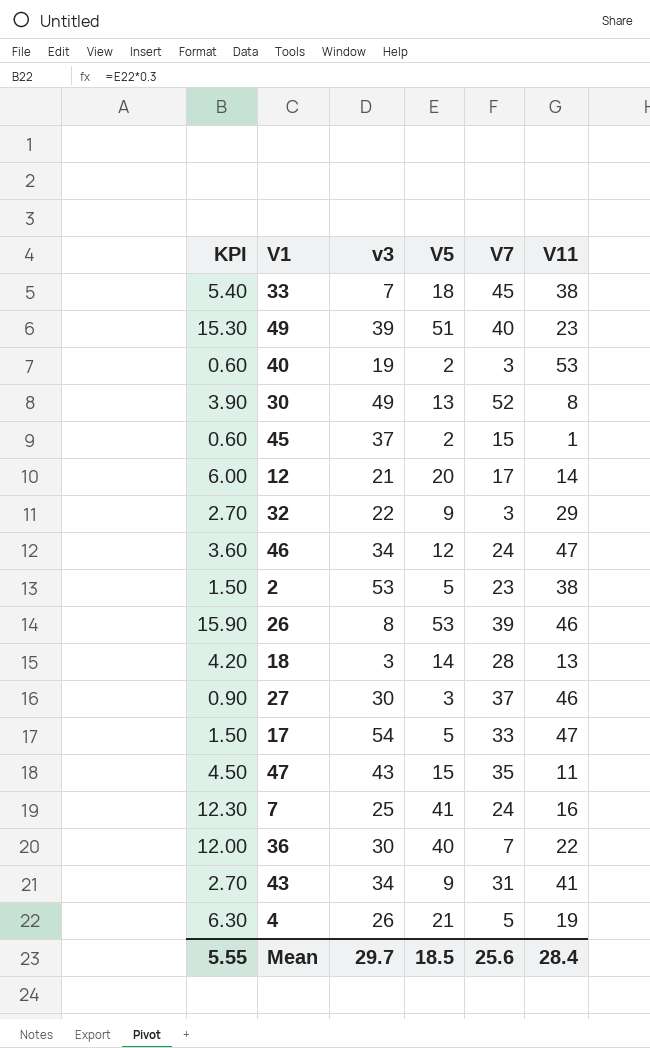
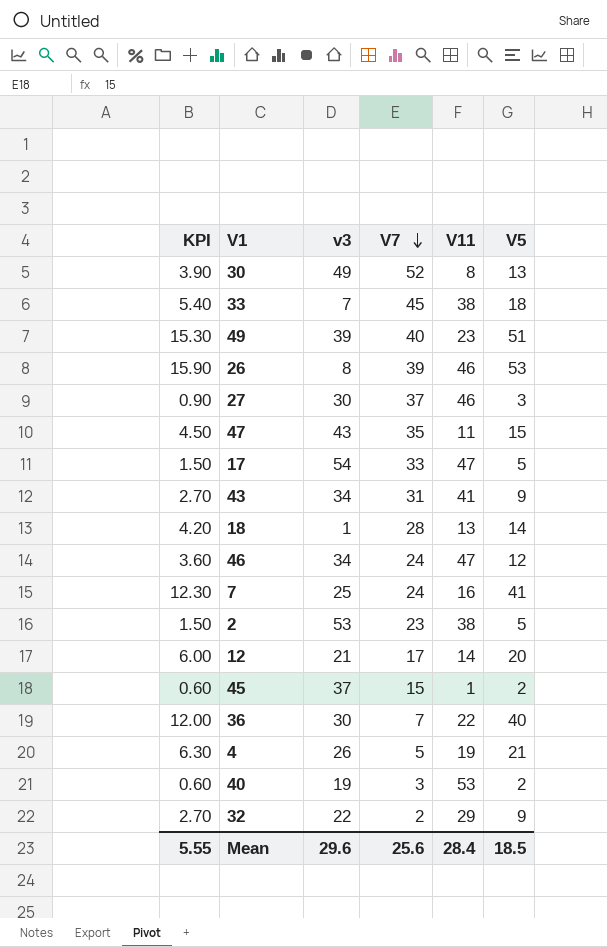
row order: none -> V7 descending
column V5 | position: 4 -> 6
18 | v3: 3 -> 1
32 | V7: 3 -> 2
Mean | v3: 29.7 -> 29.6

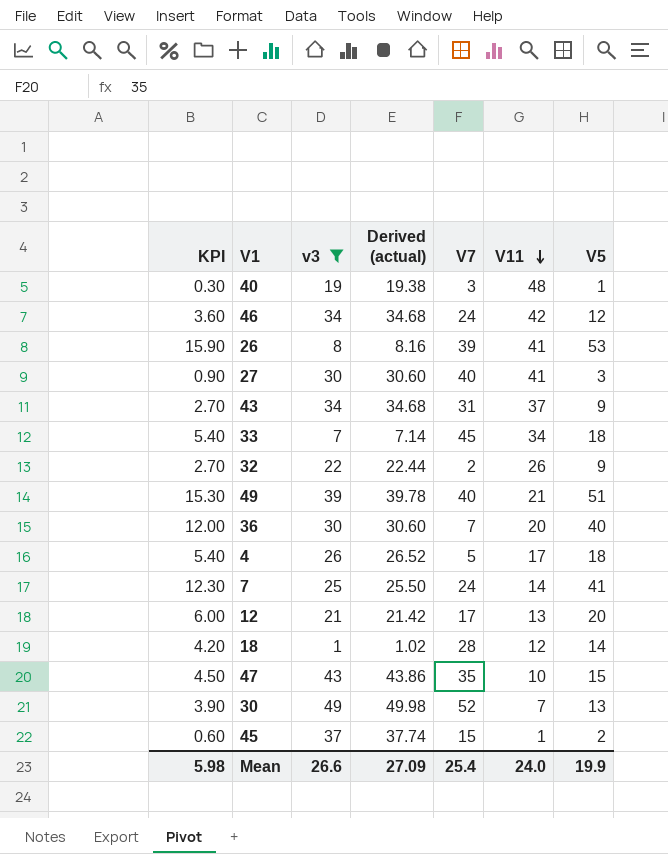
filter: none -> v3 <= 49
row order: V7 descending -> V11 descending
column Derived (actual) | formula: none -> [v3] * 1.02
40 | KPI: 0.60 -> 0.30
40 | V11: 53 -> 48
40 | V5: 2 -> 1
46 | V11: 47 -> 42
26 | V11: 46 -> 41
27 | V7: 37 -> 40
27 | V11: 46 -> 41
43 | V11: 41 -> 37
33 | V11: 38 -> 34
32 | V11: 29 -> 26
49 | V11: 23 -> 21
36 | V11: 22 -> 20
4 | KPI: 6.30 -> 5.40
4 | V11: 19 -> 17
4 | V5: 21 -> 18
7 | V11: 16 -> 14
12 | V11: 14 -> 13
18 | V11: 13 -> 12
47 | V11: 11 -> 10
30 | V11: 8 -> 7
Mean | KPI: 5.55 -> 5.98
Mean | v3: 29.6 -> 26.6
Mean | V7: 25.6 -> 25.4
Mean | V11: 28.4 -> 24.0
Mean | V5: 18.5 -> 19.9

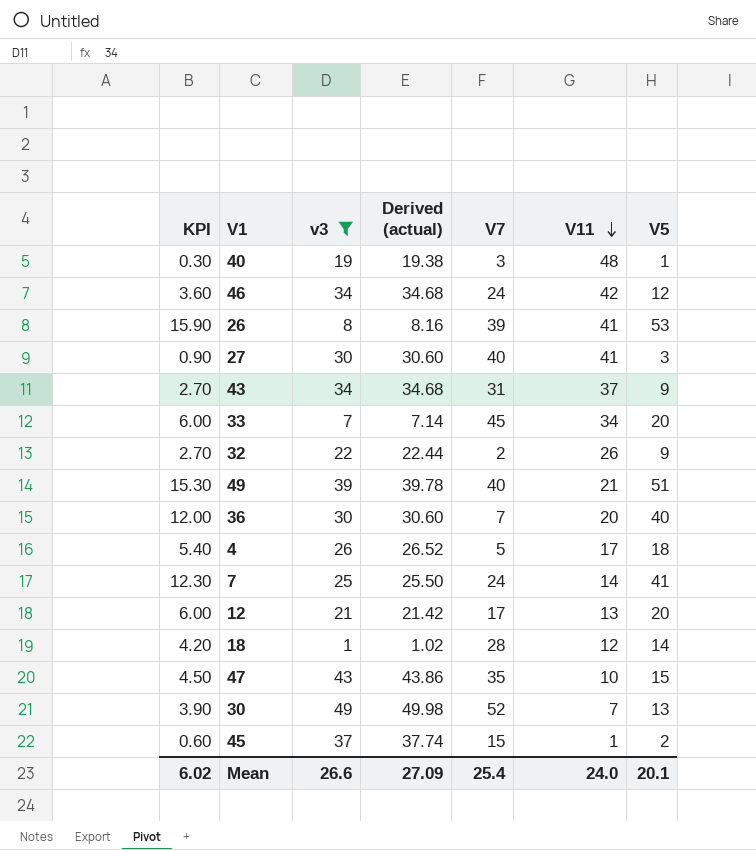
33 | KPI: 5.40 -> 6.00
33 | V5: 18 -> 20
Mean | KPI: 5.98 -> 6.02
Mean | V5: 19.9 -> 20.1

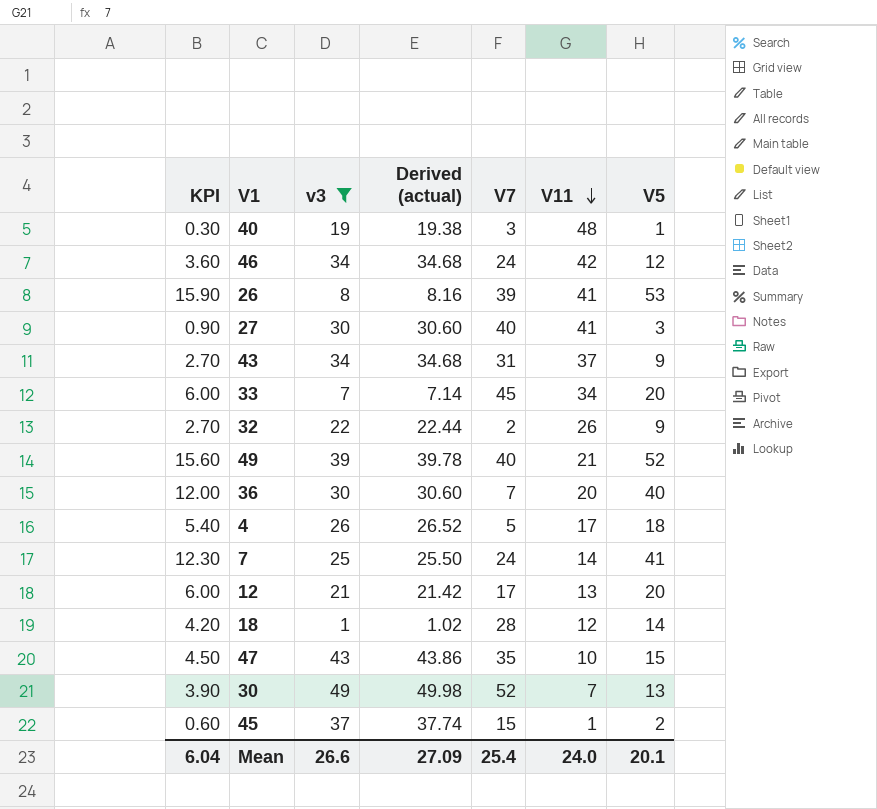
49 | KPI: 15.30 -> 15.60
49 | V5: 51 -> 52
Mean | KPI: 6.02 -> 6.04

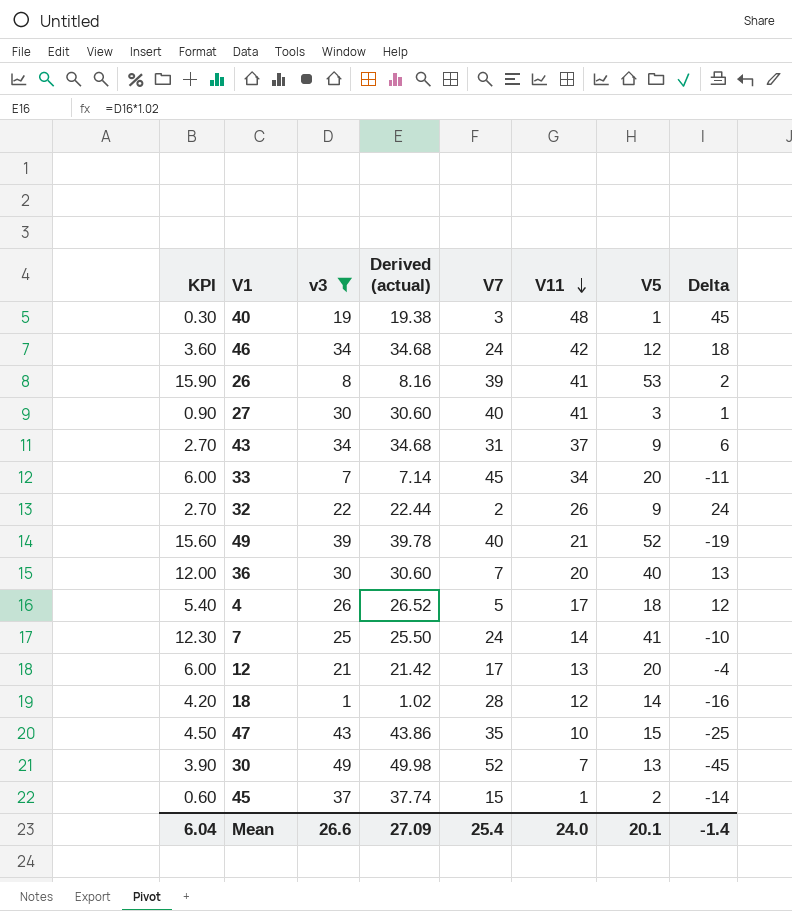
column Delta | formula: none -> [V11] - [V7]

